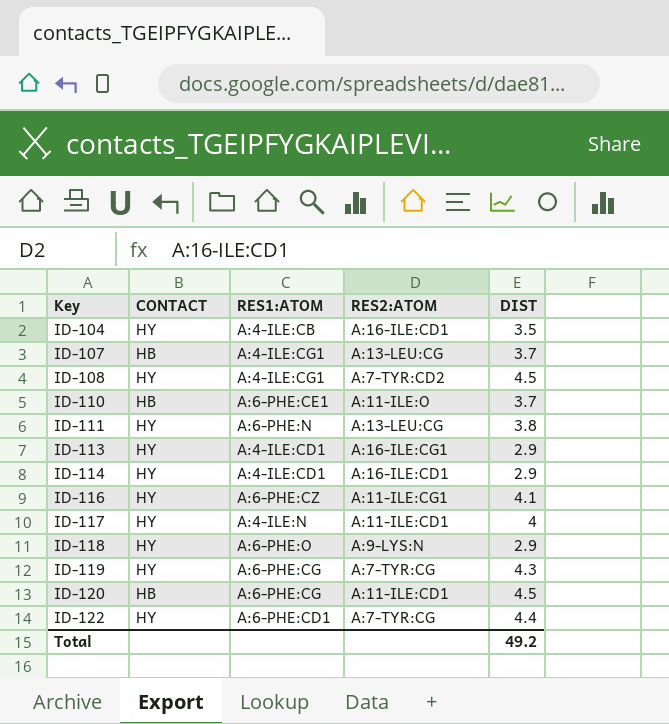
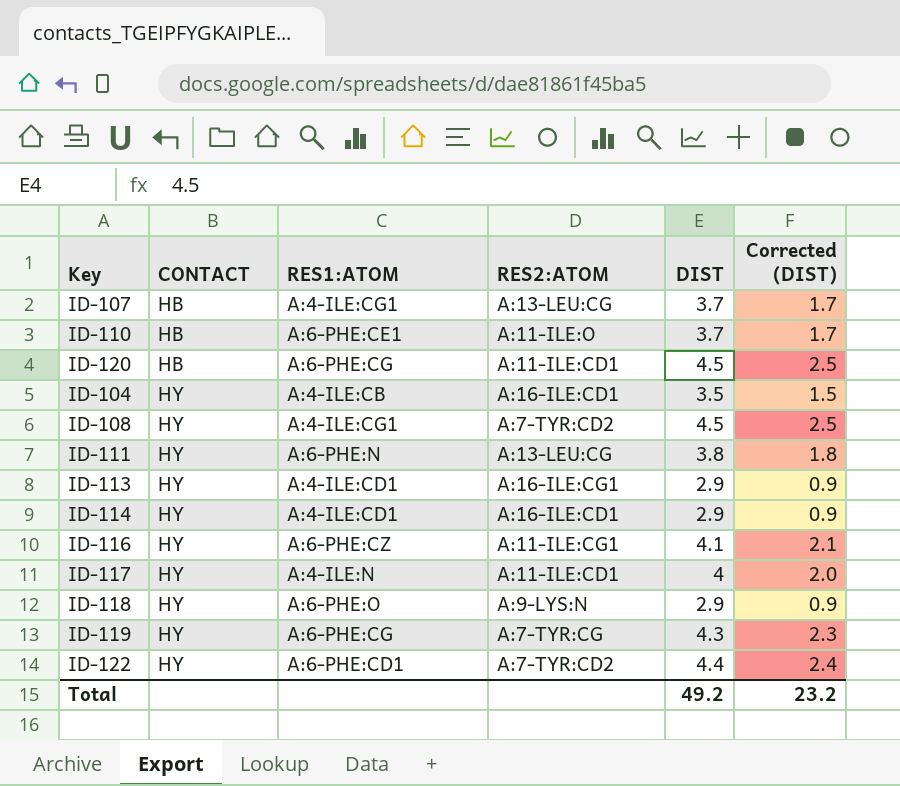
row order: Key ascending -> CONTACT ascending
column Corrected (DIST) | formula: none -> [DIST] - 2
ID-122 | RES2:ATOM: A:7-TYR:CG -> A:7-TYR:CD2

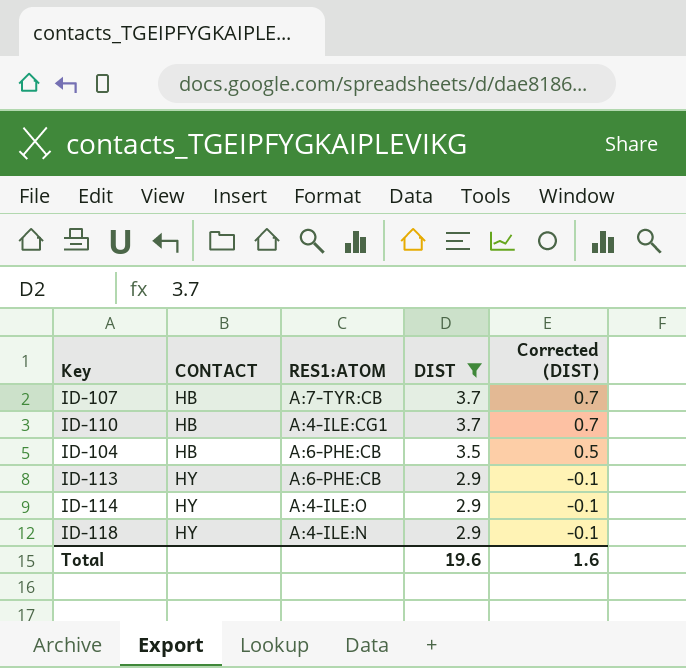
filter: none -> DIST <= 3.7
column RES2:ATOM | position: 4 -> none
column Corrected (DIST) | formula: [DIST] - 2 -> [DIST] - 3
ID-107 | RES1:ATOM: A:4-ILE:CG1 -> A:7-TYR:CB
ID-110 | RES1:ATOM: A:6-PHE:CE1 -> A:4-ILE:CG1
ID-104 | CONTACT: HY -> HB
ID-104 | RES1:ATOM: A:4-ILE:CB -> A:6-PHE:CB
ID-113 | RES1:ATOM: A:4-ILE:CD1 -> A:6-PHE:CB
ID-114 | RES1:ATOM: A:4-ILE:CD1 -> A:4-ILE:O
ID-118 | RES1:ATOM: A:6-PHE:O -> A:4-ILE:N
Total | DIST: 49.2 -> 19.6
Total | Corrected (DIST): 23.2 -> 1.6

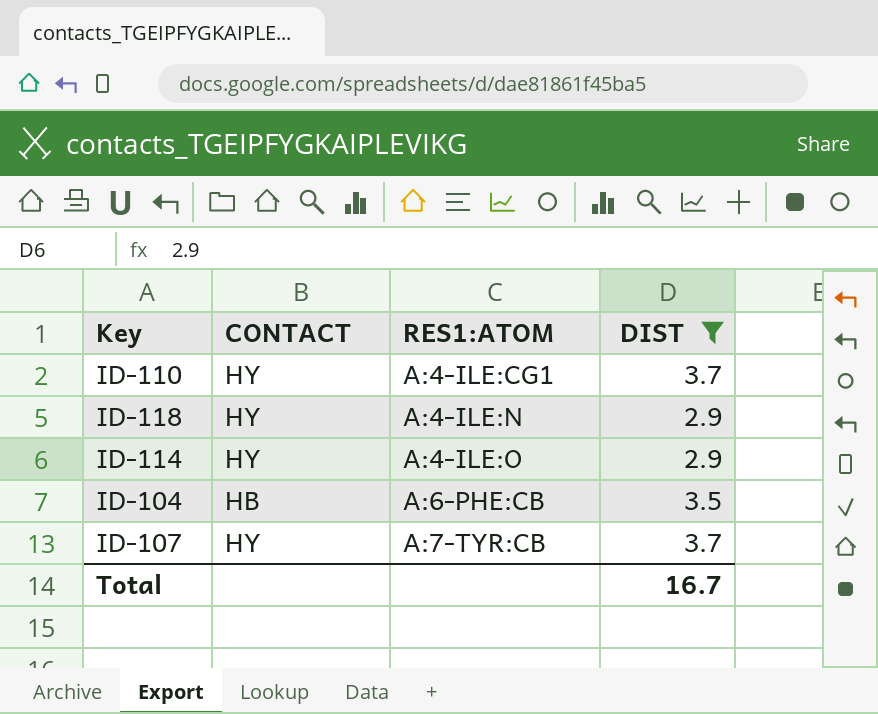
row order: CONTACT ascending -> RES1:ATOM ascending
column Corrected (DIST) | formula: [DIST] - 3 -> none
row ID-113: HY | A:6-PHE:CB | 2.9 | -0.1 -> none
ID-110 | CONTACT: HB -> HY
ID-107 | CONTACT: HB -> HY
Total | DIST: 19.6 -> 16.7

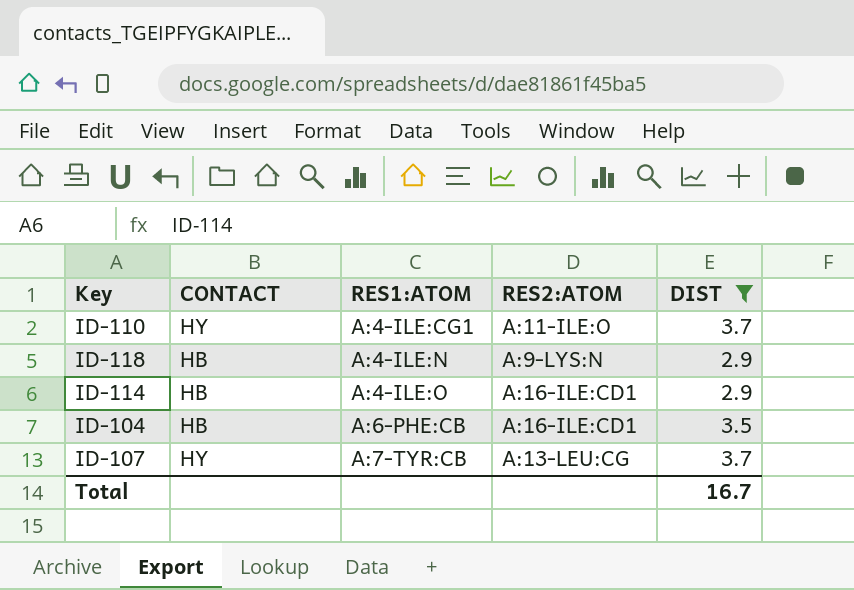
column RES2:ATOM | position: none -> 4
ID-118 | CONTACT: HY -> HB
ID-114 | CONTACT: HY -> HB

